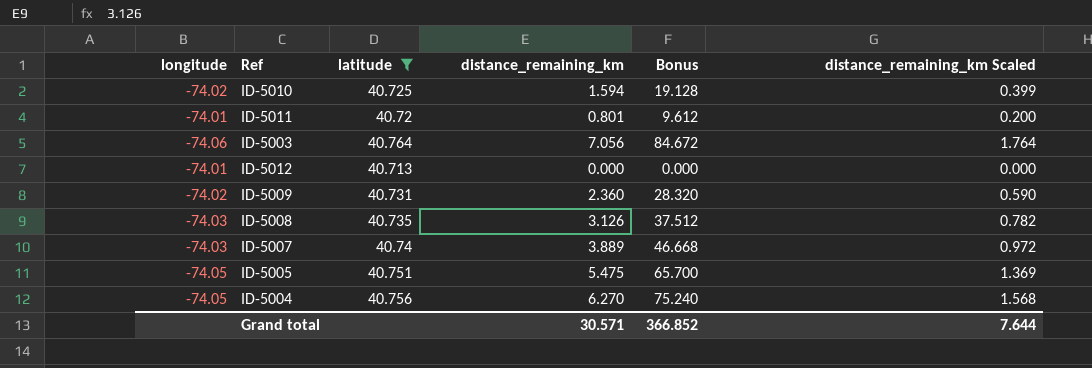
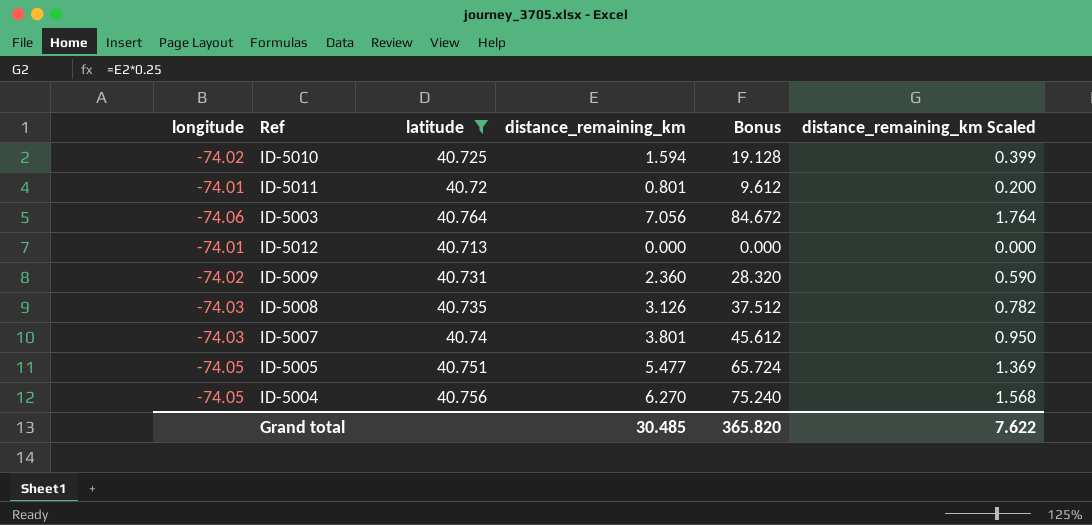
ID-5007 | distance_remaining_km: 3.889 -> 3.801
ID-5007 | Bonus: 46.668 -> 45.612
ID-5007 | distance_remaining_km Scaled: 0.972 -> 0.950
ID-5005 | distance_remaining_km: 5.475 -> 5.477
ID-5005 | Bonus: 65.700 -> 65.724
Grand total | distance_remaining_km: 30.571 -> 30.485
Grand total | Bonus: 366.852 -> 365.820
Grand total | distance_remaining_km Scaled: 7.644 -> 7.622

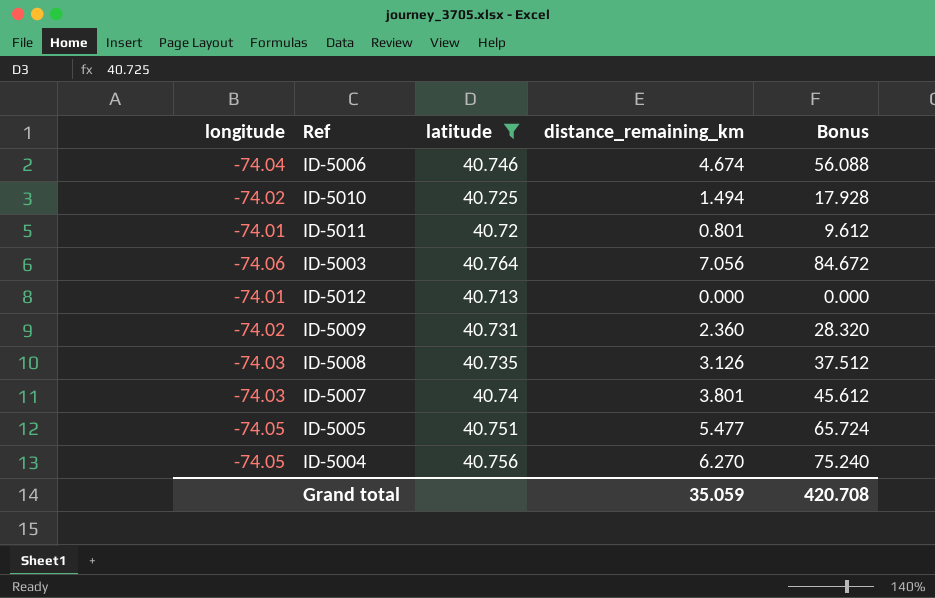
column distance_remaining_km Scaled | formula: [distance_remaining_km] * 0.25 -> none
row ID-5006: none -> -74.04 | 40.746 | 4.674 | 56.088
ID-5010 | distance_remaining_km: 1.594 -> 1.494
ID-5010 | Bonus: 19.128 -> 17.928
Grand total | distance_remaining_km: 30.485 -> 35.059
Grand total | Bonus: 365.820 -> 420.708

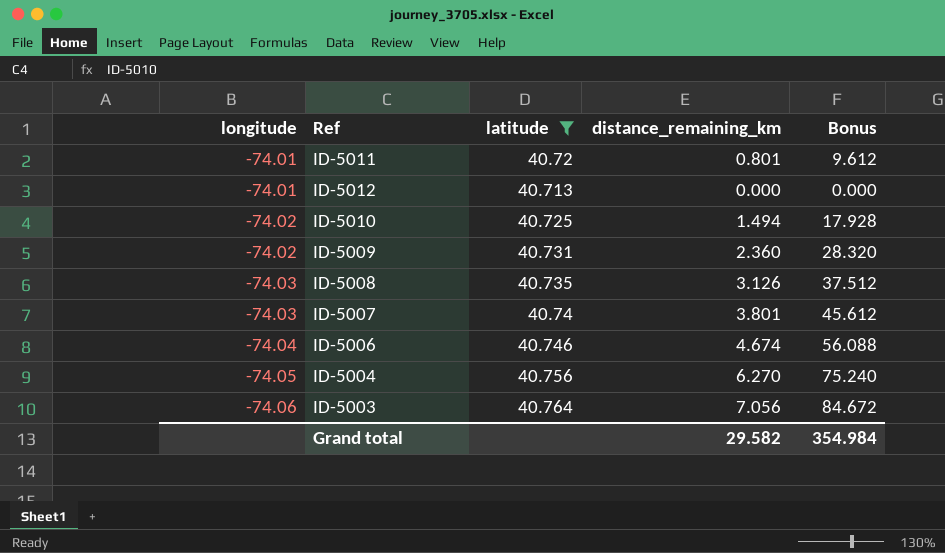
row order: none -> longitude descending
row ID-5005: -74.05 | 40.751 | 5.477 | 65.724 -> none
Grand total | distance_remaining_km: 35.059 -> 29.582
Grand total | Bonus: 420.708 -> 354.984

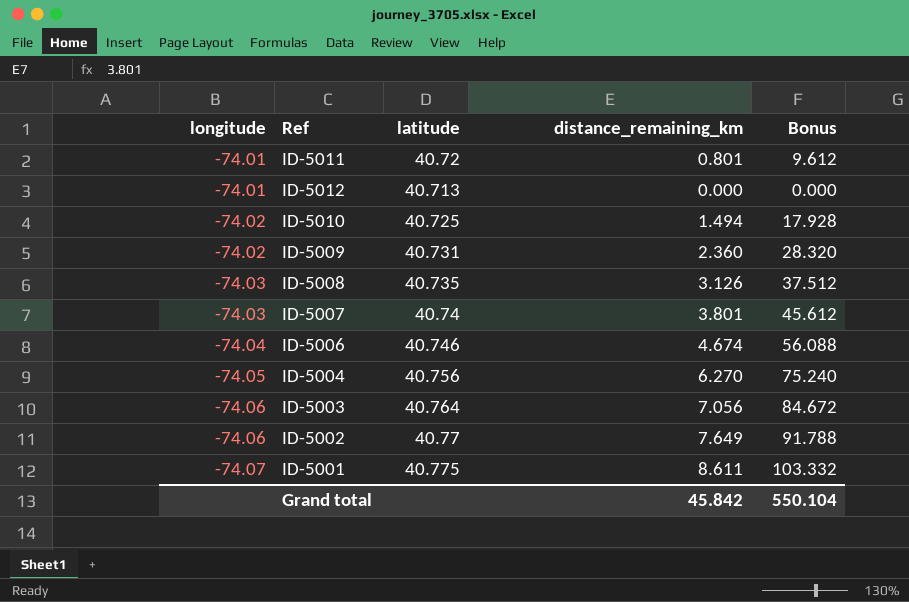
filter: latitude <= 40.764 -> none
Grand total | distance_remaining_km: 29.582 -> 45.842
Grand total | Bonus: 354.984 -> 550.104

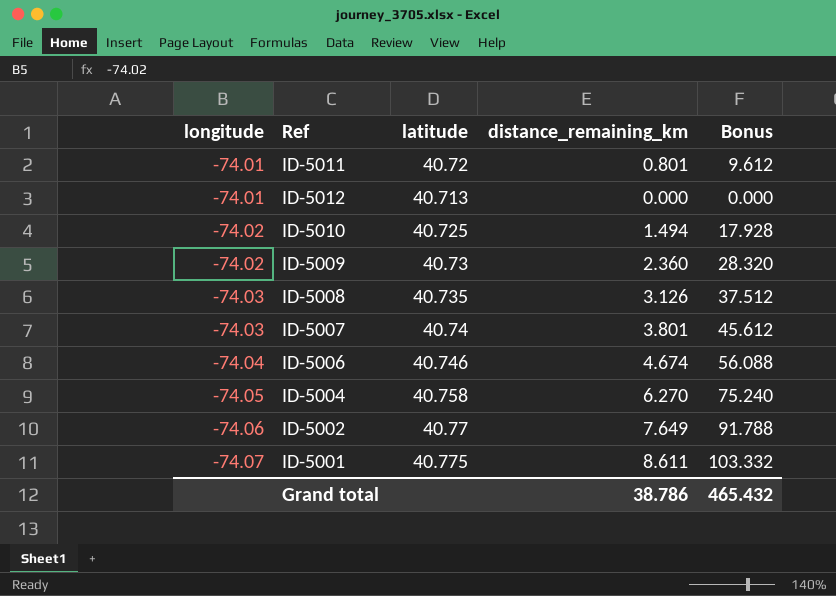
row ID-5003: -74.06 | 40.764 | 7.056 | 84.672 -> none
ID-5009 | latitude: 40.731 -> 40.73
ID-5004 | latitude: 40.756 -> 40.758
Grand total | distance_remaining_km: 45.842 -> 38.786
Grand total | Bonus: 550.104 -> 465.432

